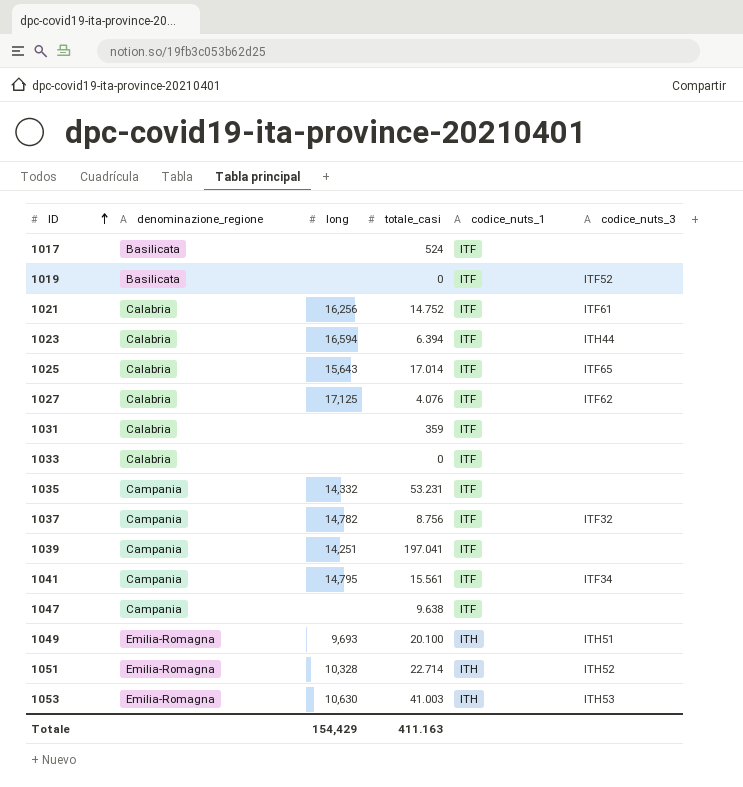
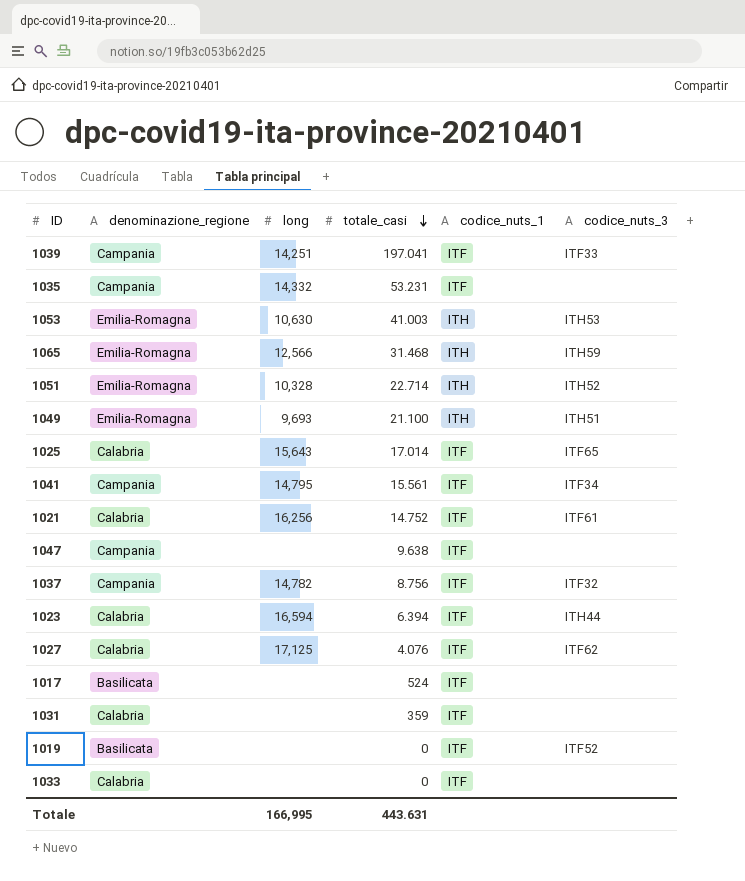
row order: ID ascending -> totale_casi descending
1039 | codice_nuts_3: none -> ITF33
row 1065: none -> Emilia-Romagna | 12,566 | 31.468 | ITH | ITH59
1049 | totale_casi: 20.100 -> 21.100
Totale | long: 154,429 -> 166,995
Totale | totale_casi: 411.163 -> 443.631

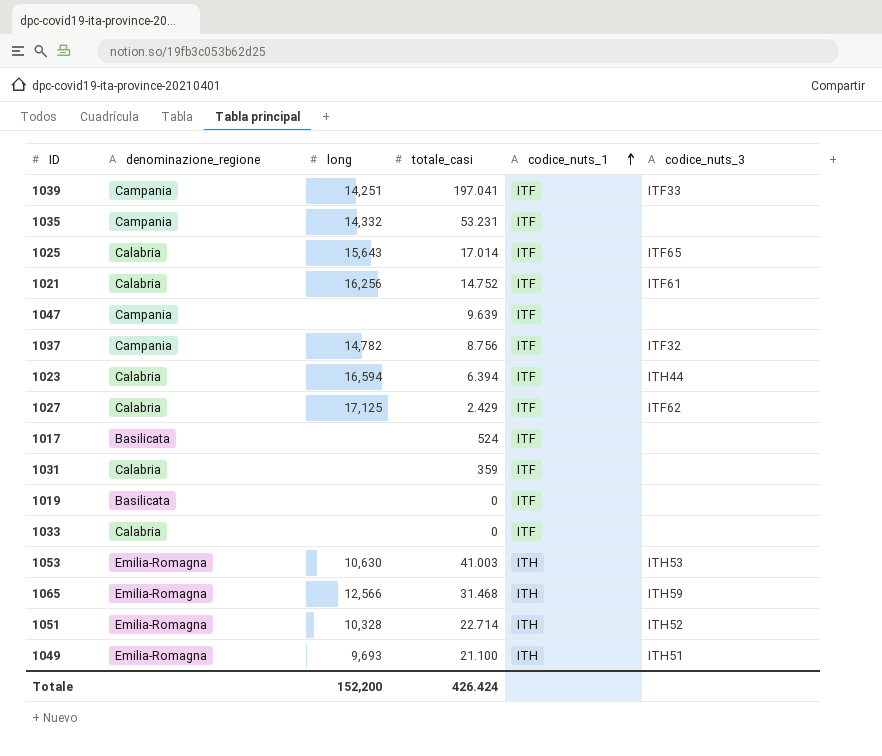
row order: totale_casi descending -> codice_nuts_1 ascending
row 1041: Campania | 14,795 | 15.561 | ITF | ITF34 -> none
1047 | totale_casi: 9.638 -> 9.639
1027 | totale_casi: 4.076 -> 2.429
1019 | codice_nuts_3: ITF52 -> none
Totale | long: 166,995 -> 152,200
Totale | totale_casi: 443.631 -> 426.424

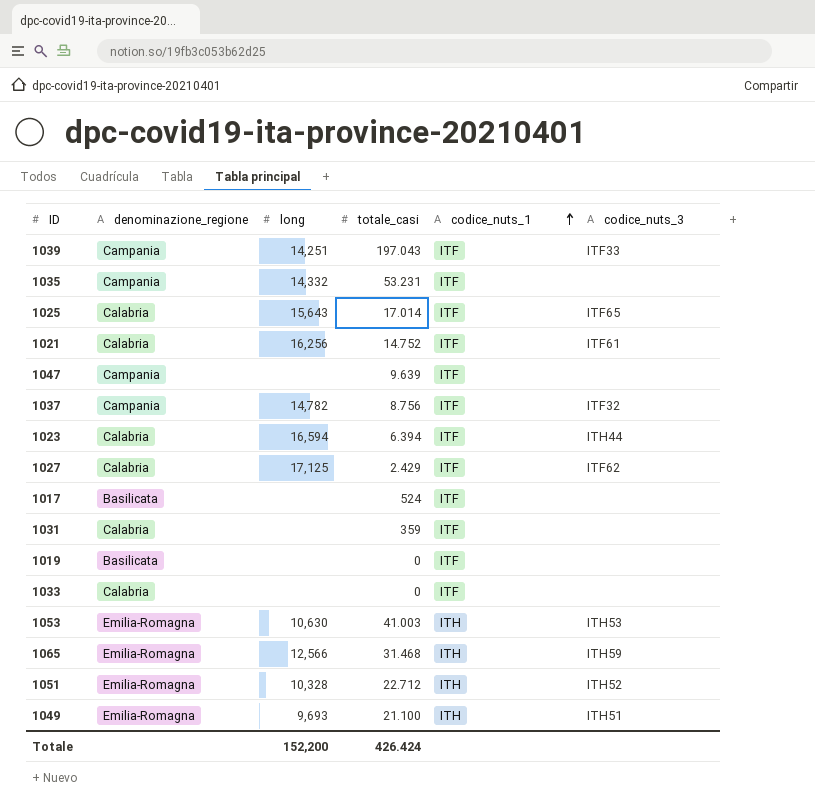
1039 | totale_casi: 197.041 -> 197.043
1051 | totale_casi: 22.714 -> 22.712

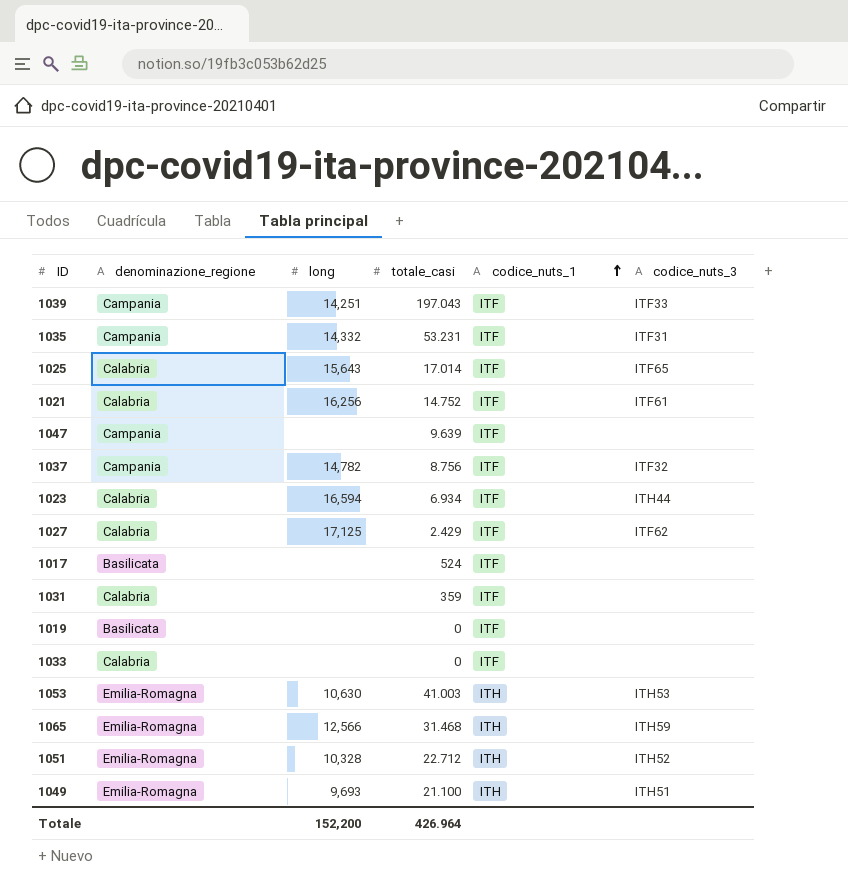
1035 | codice_nuts_3: none -> ITF31
1023 | totale_casi: 6.394 -> 6.934
Totale | totale_casi: 426.424 -> 426.964

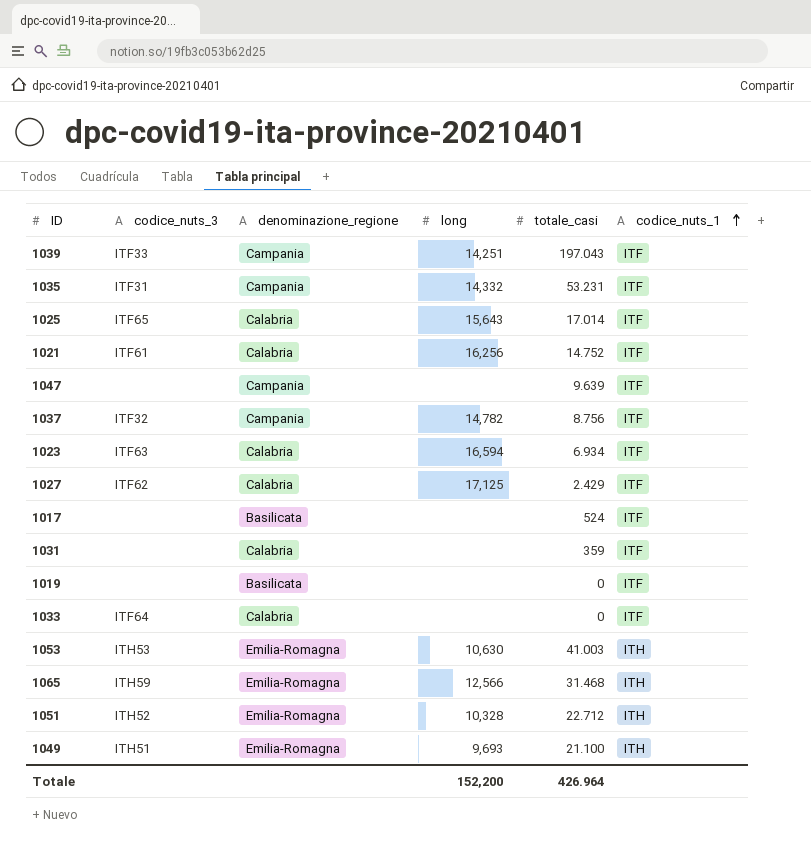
column codice_nuts_3 | position: 6 -> 2
1023 | codice_nuts_3: ITH44 -> ITF63
1033 | codice_nuts_3: none -> ITF64

